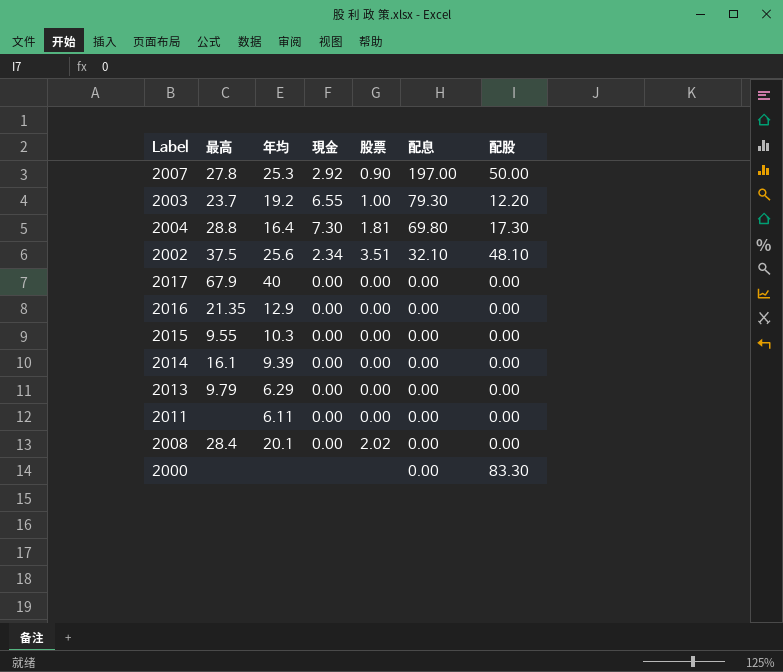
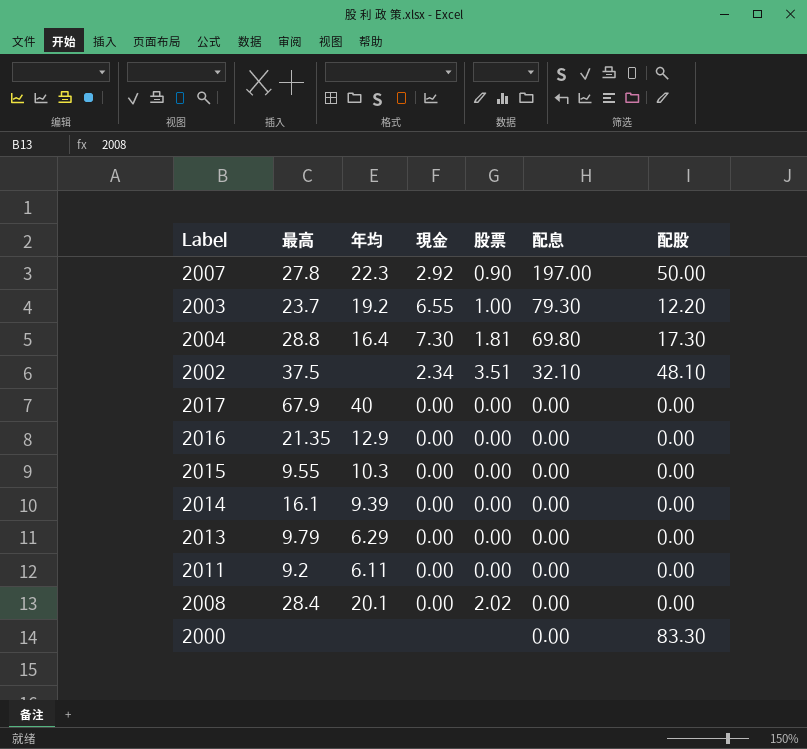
2007 | 年均: 25.3 -> 22.3
2002 | 年均: 25.6 -> none
2011 | 最高: none -> 9.2

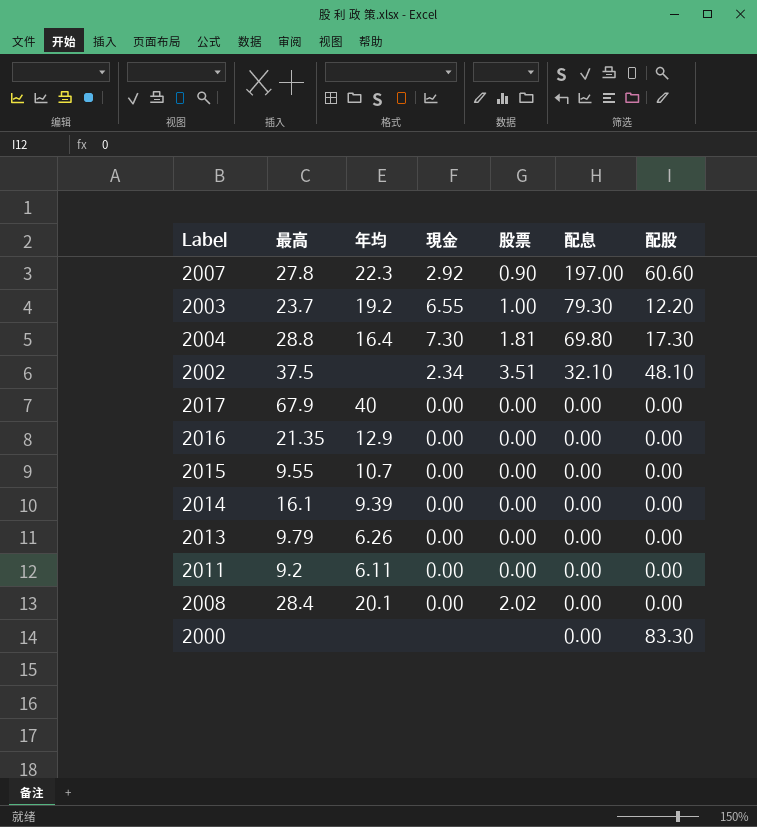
2007 | 配股: 50.00 -> 60.60
2015 | 年均: 10.3 -> 10.7
2013 | 年均: 6.29 -> 6.26

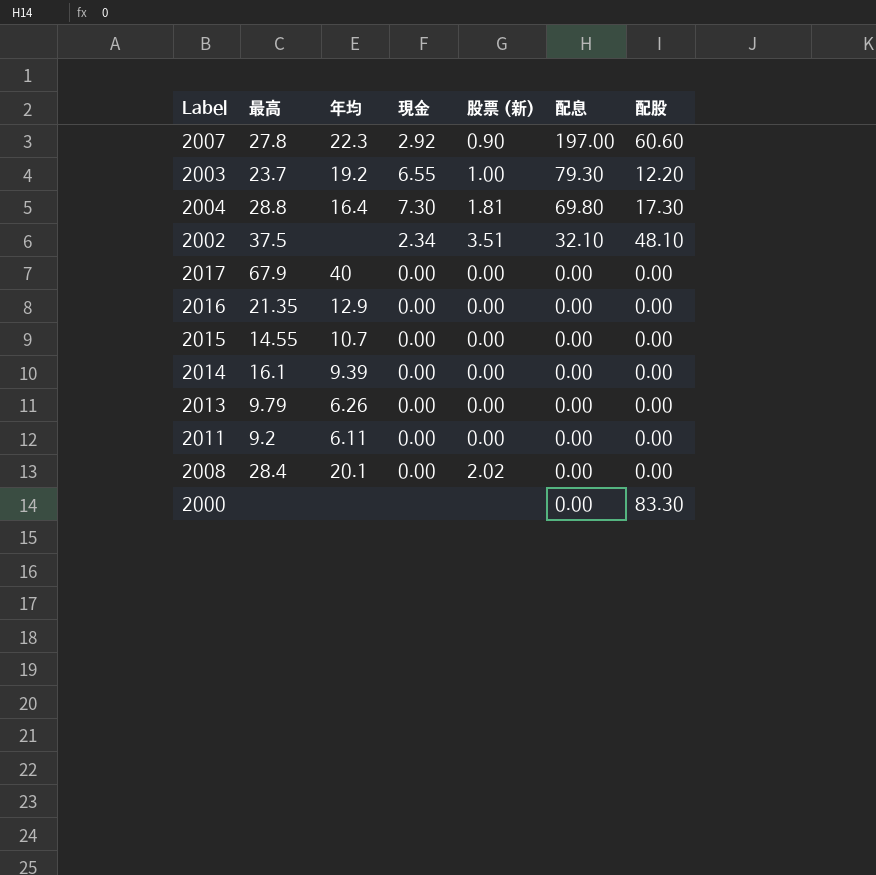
column name: 股票 -> 股票 (新)
2015 | 最高: 9.55 -> 14.55

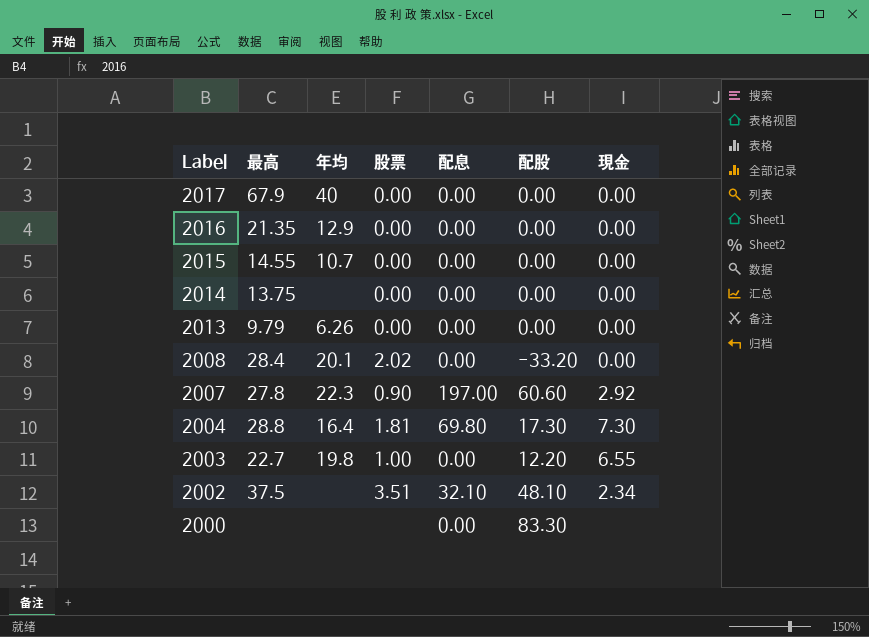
row order: 配息 descending -> Label descending
column name: 股票 (新) -> 股票
column 現金 | position: 4 -> 7
row 2011: 9.2 | 6.11 | 0.00 | 0.00 | 0.00 | 0.00 -> none
2014 | 最高: 16.1 -> 13.75
2014 | 年均: 9.39 -> none
2008 | 配股: 0.00 -> -33.20
2003 | 最高: 23.7 -> 22.7
2003 | 年均: 19.2 -> 19.8
2003 | 配息: 79.30 -> 0.00

